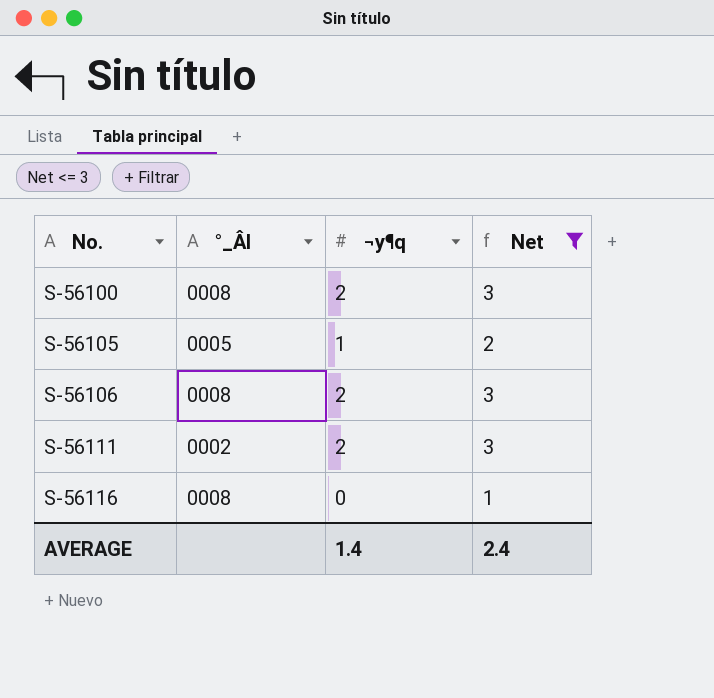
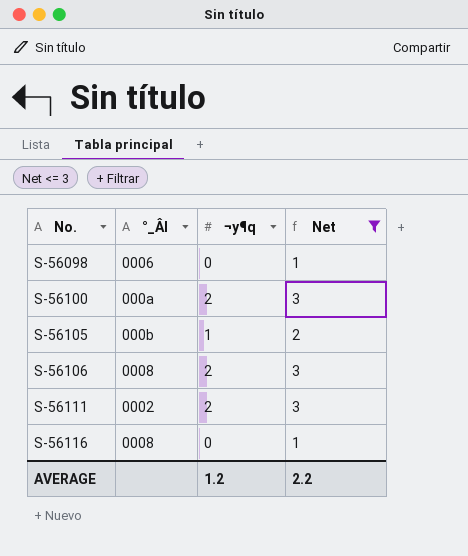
row S-56098: none -> 0006 | 0 | 1
S-56100 | °_ÂI: 0008 -> 000a
S-56105 | °_ÂI: 0005 -> 000b
AVERAGE | ¬y¶q: 1.4 -> 1.2
AVERAGE | Net: 2.4 -> 2.2

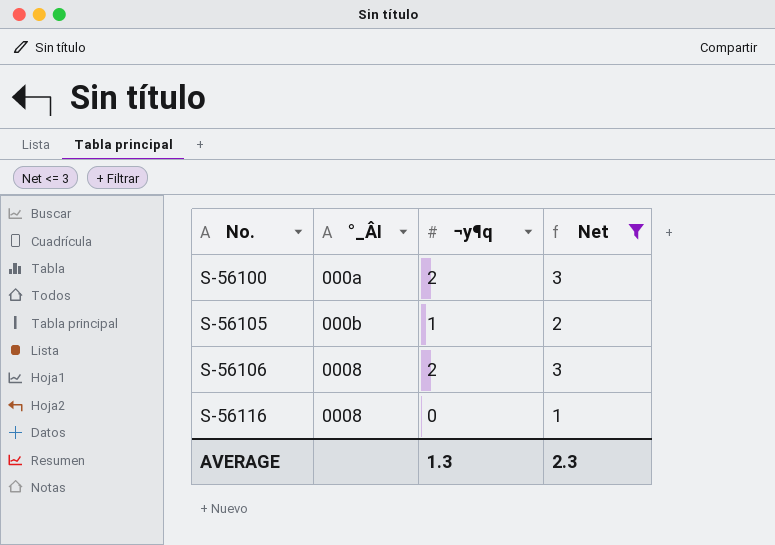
row S-56098: 0006 | 0 | 1 -> none
row S-56111: 0002 | 2 | 3 -> none
AVERAGE | ¬y¶q: 1.2 -> 1.3
AVERAGE | Net: 2.2 -> 2.3

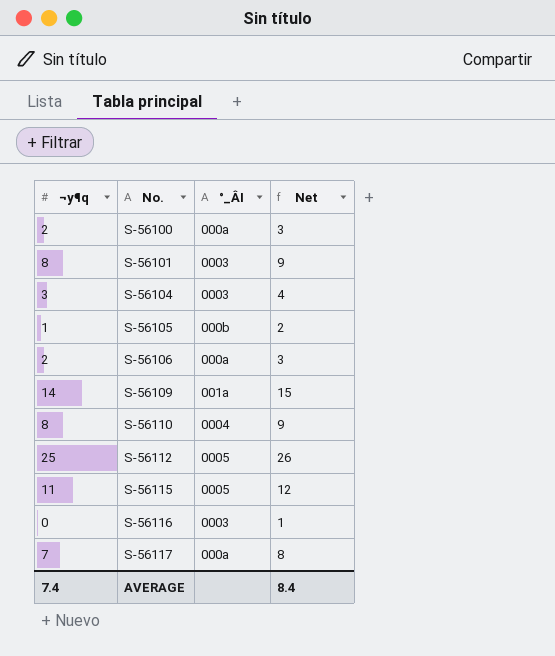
filter: Net <= 3 -> none
column ¬y¶q | position: 3 -> 1
S-56106 | °_ÂI: 0008 -> 000a
S-56116 | °_ÂI: 0008 -> 0003
AVERAGE | ¬y¶q: 1.3 -> 7.4
AVERAGE | Net: 2.3 -> 8.4

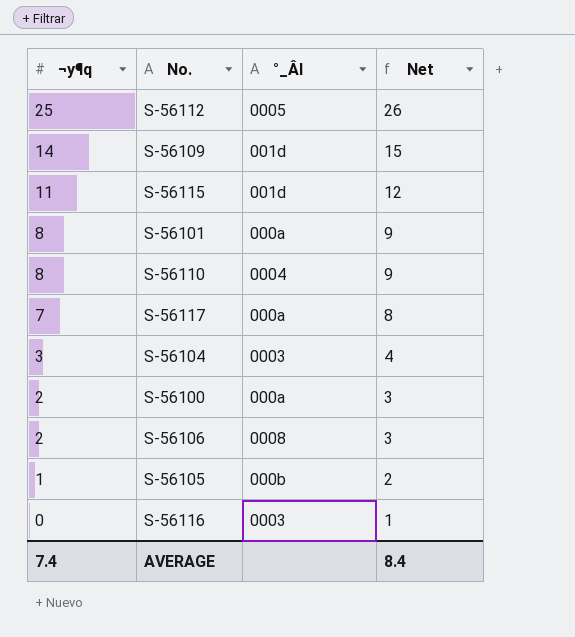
row order: No. ascending -> ¬y¶q descending
S-56109 | °_ÂI: 001a -> 001d
S-56115 | °_ÂI: 0005 -> 001d
S-56101 | °_ÂI: 0003 -> 000a
S-56106 | °_ÂI: 000a -> 0008

